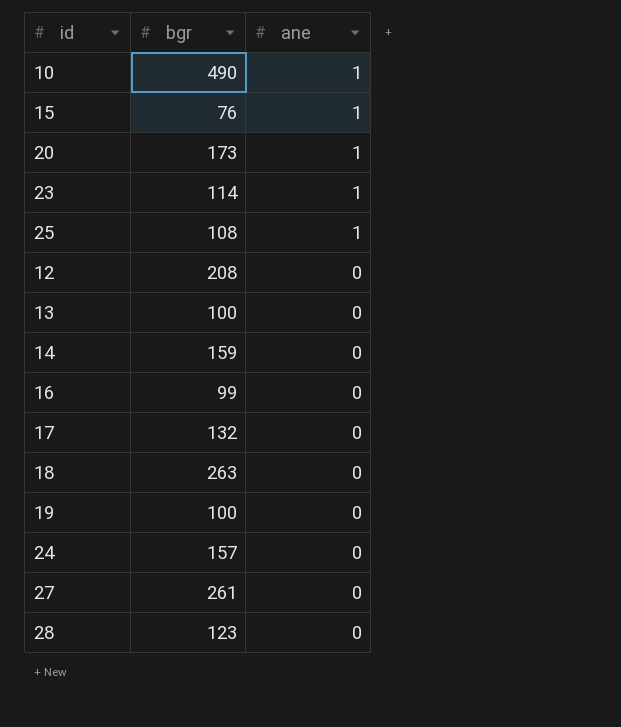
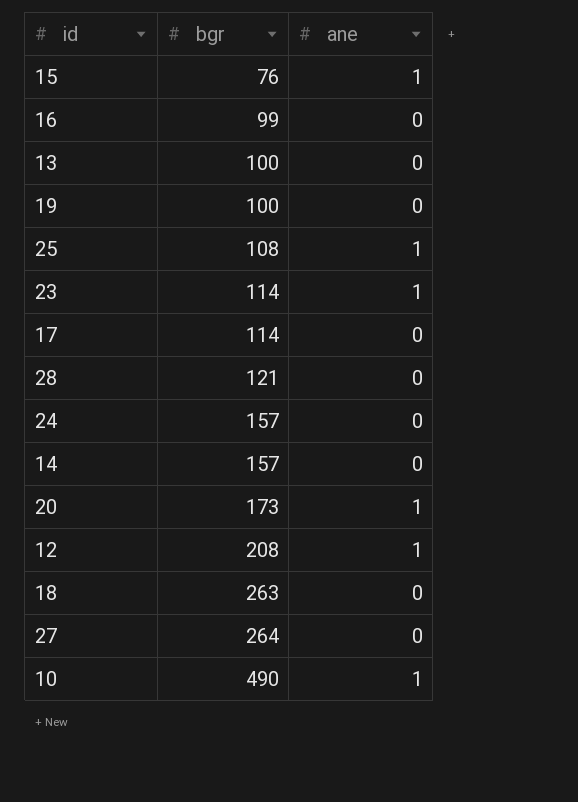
row order: ane descending -> bgr ascending
17 | bgr: 132 -> 114
28 | bgr: 123 -> 121
14 | bgr: 159 -> 157
12 | ane: 0 -> 1
27 | bgr: 261 -> 264

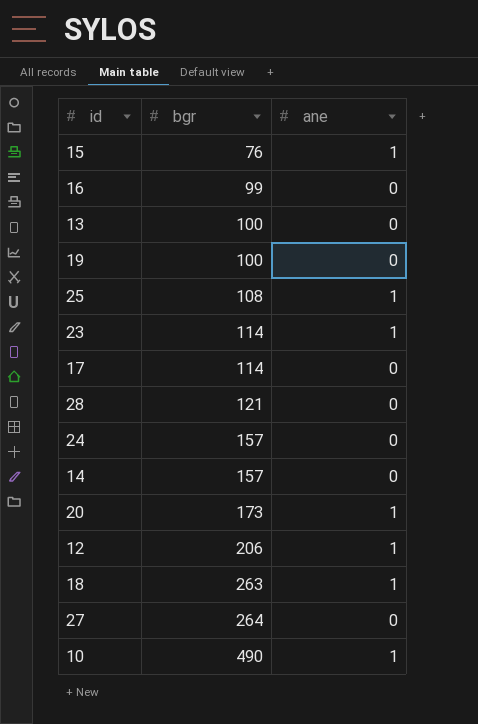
12 | bgr: 208 -> 206
18 | ane: 0 -> 1

